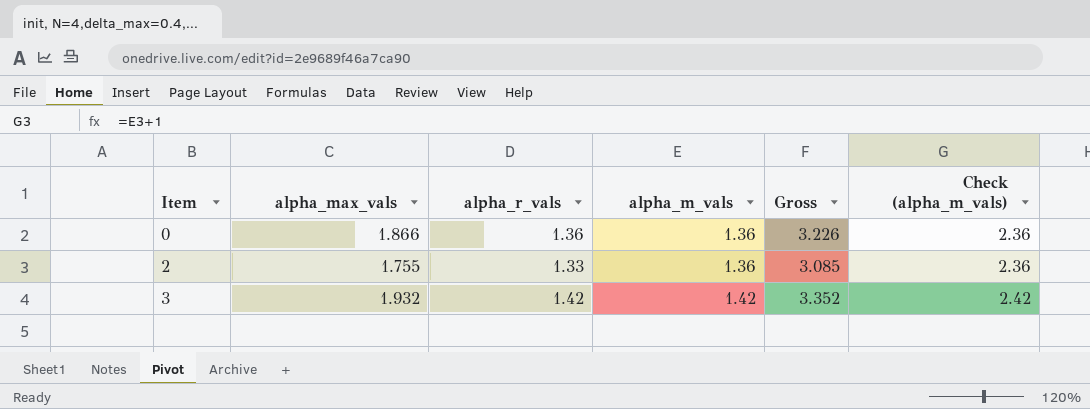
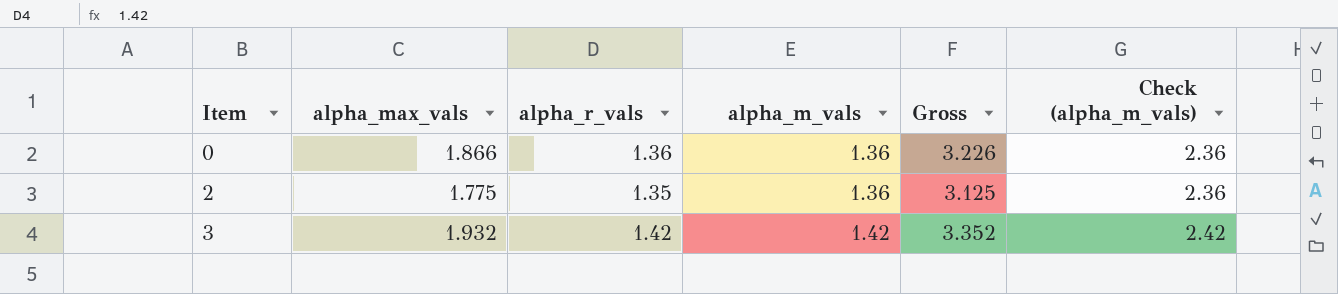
2 | alpha_max_vals: 1.755 -> 1.775
2 | alpha_r_vals: 1.33 -> 1.35
2 | Gross: 3.085 -> 3.125

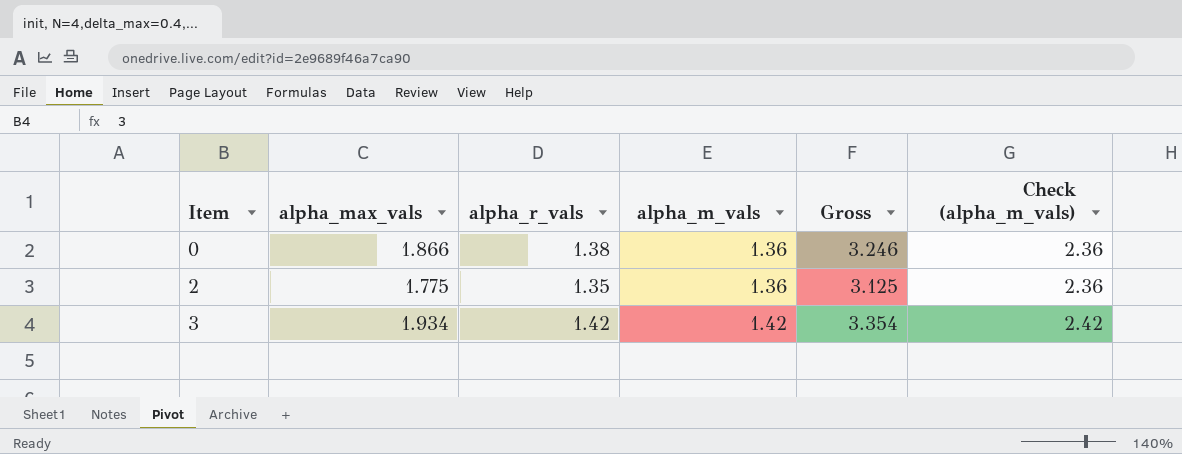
0 | alpha_r_vals: 1.36 -> 1.38
0 | Gross: 3.226 -> 3.246
3 | alpha_max_vals: 1.932 -> 1.934
3 | Gross: 3.352 -> 3.354

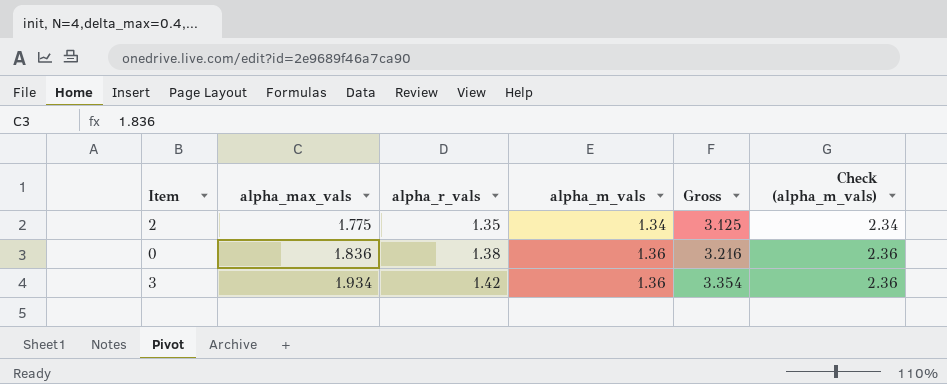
row order: Item ascending -> alpha_max_vals ascending
2 | alpha_m_vals: 1.36 -> 1.34
2 | Check (alpha_m_vals): 2.36 -> 2.34
0 | alpha_max_vals: 1.866 -> 1.836
0 | Gross: 3.246 -> 3.216
3 | alpha_m_vals: 1.42 -> 1.36
3 | Check (alpha_m_vals): 2.42 -> 2.36

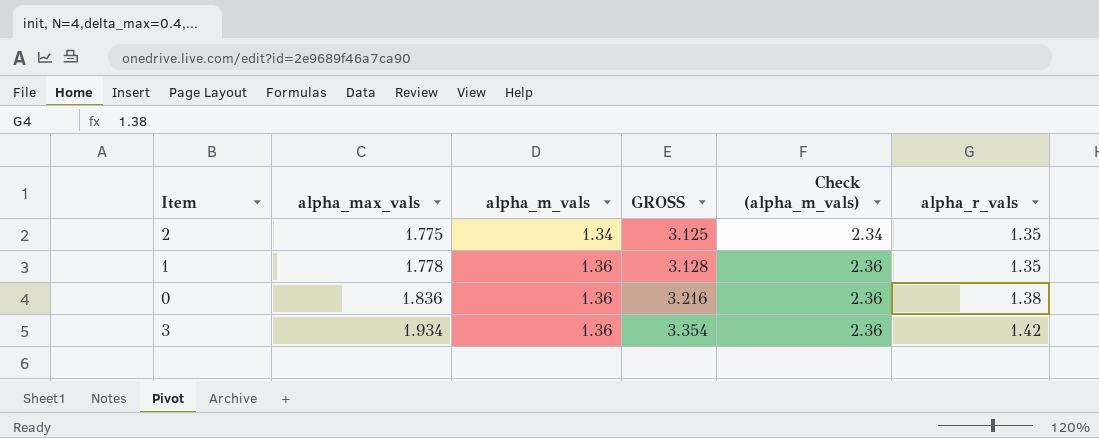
column name: Gross -> GROSS
column alpha_r_vals | position: 3 -> 6
row 1: none -> 1.778 | 1.36 | 3.128 | 2.36 | 1.35

